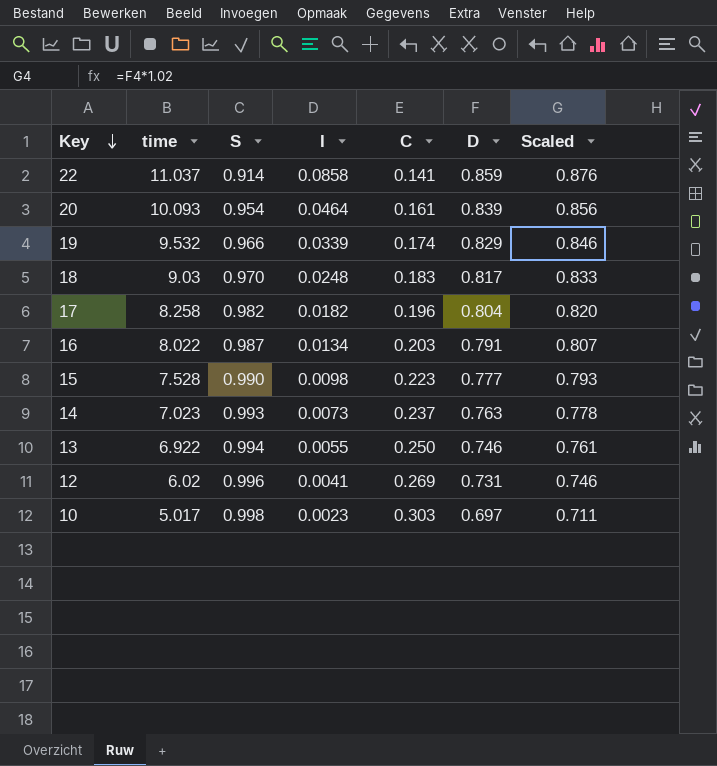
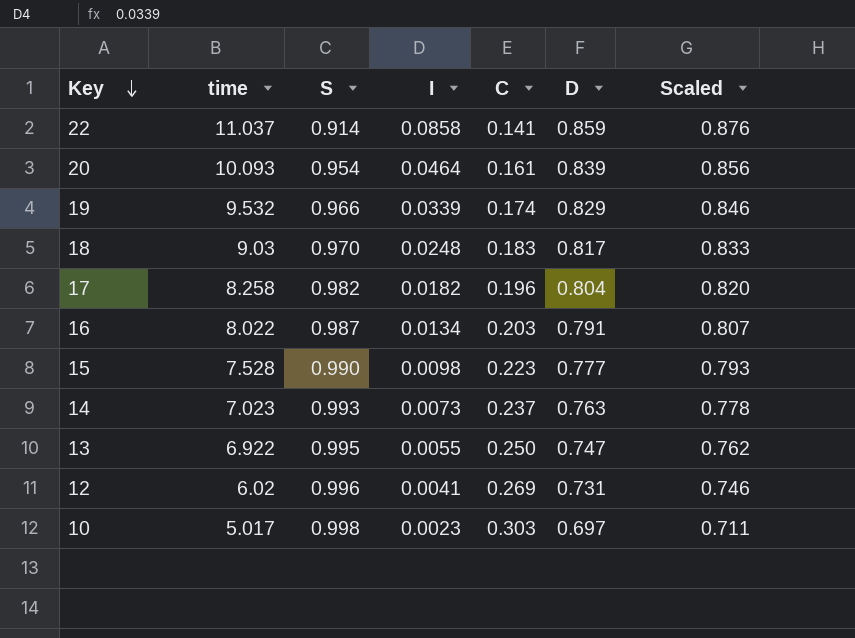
13 | S: 0.994 -> 0.995
13 | D: 0.746 -> 0.747
13 | Scaled: 0.761 -> 0.762

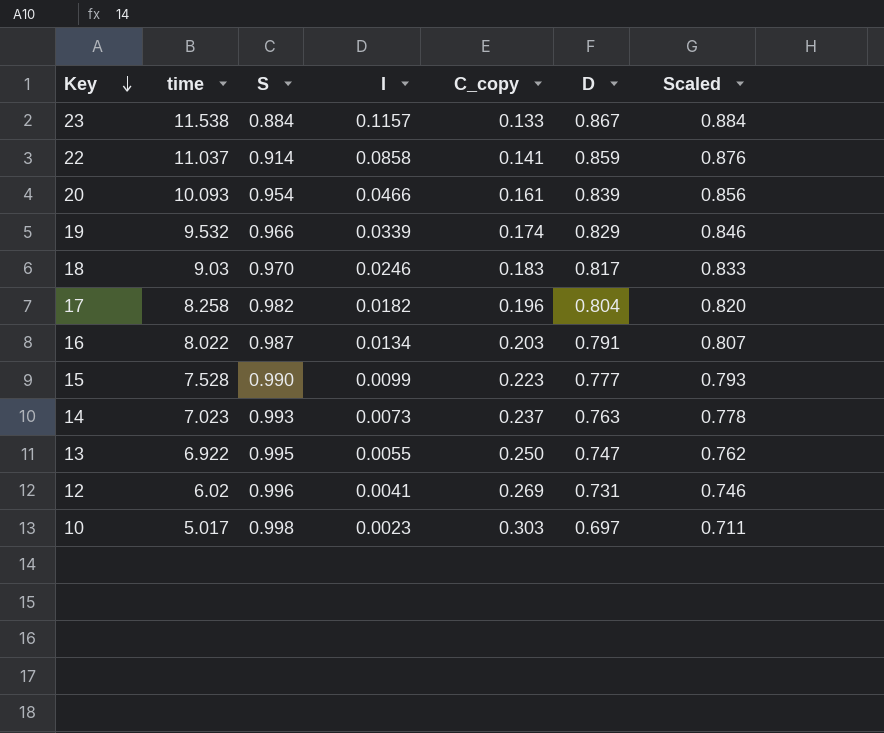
column name: C -> C_copy
row 23: none -> 11.538 | 0.884 | 0.1157 | 0.133 | 0.867 | 0.884
20 | I: 0.0464 -> 0.0466
18 | I: 0.0248 -> 0.0246
15 | I: 0.0098 -> 0.0099

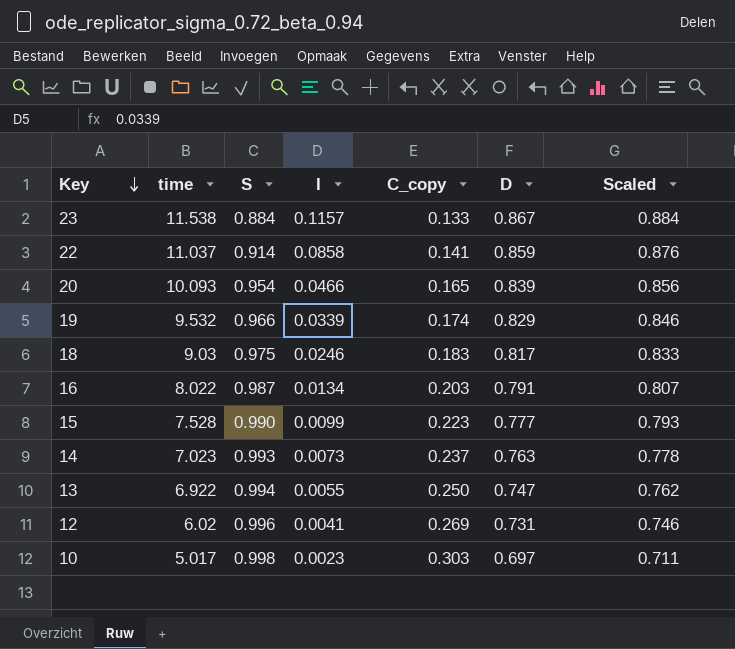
row 17: 8.258 | 0.982 | 0.0182 | 0.196 | 0.804 | 0.820 -> none
20 | C_copy: 0.161 -> 0.165
18 | S: 0.970 -> 0.975
13 | S: 0.995 -> 0.994

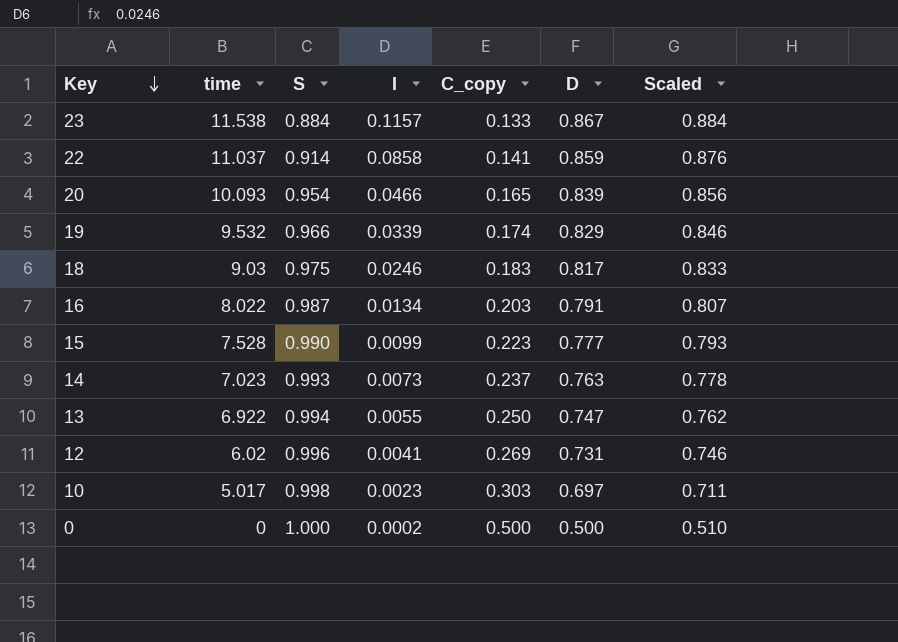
row 0: none -> 0 | 1.000 | 0.0002 | 0.500 | 0.500 | 0.510

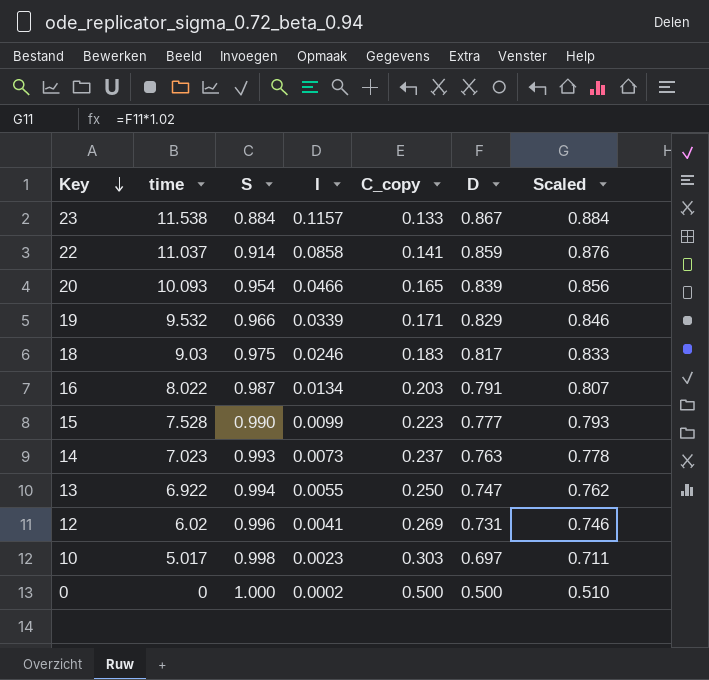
19 | C_copy: 0.174 -> 0.171

